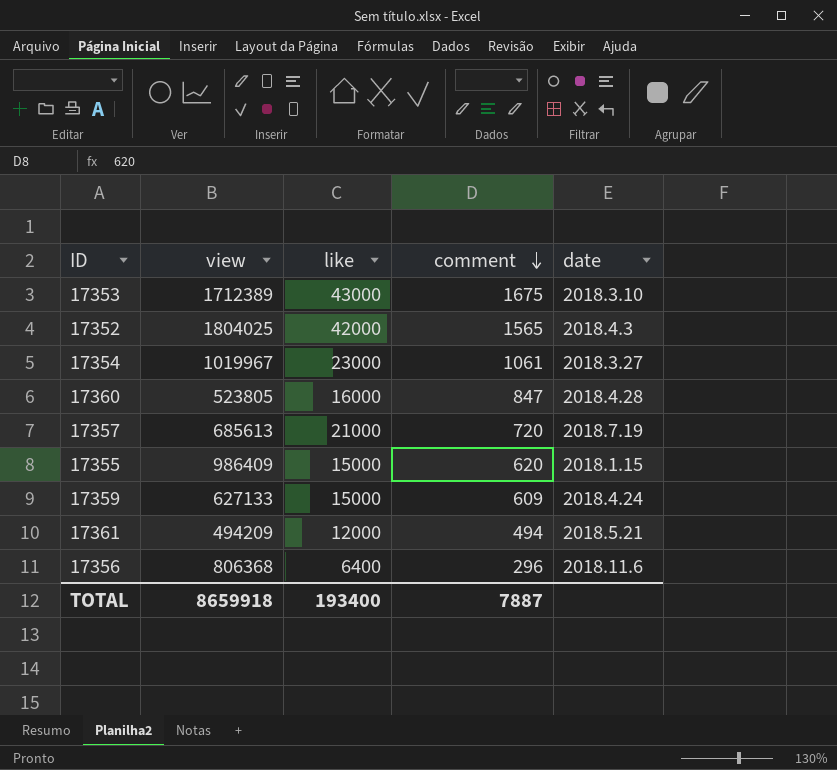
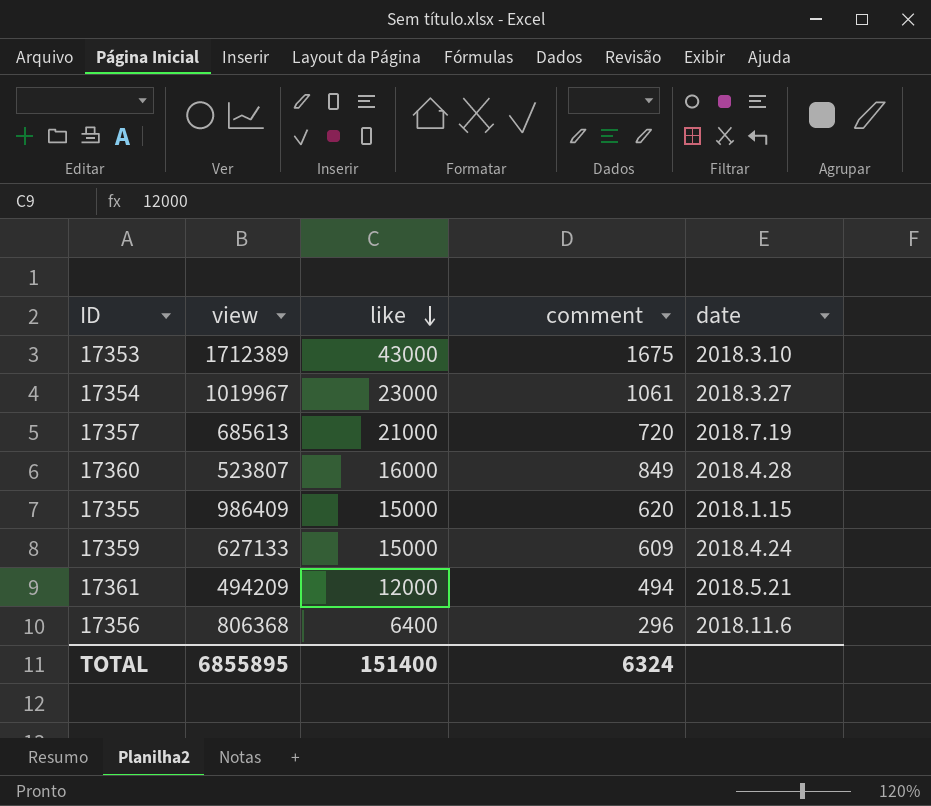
row order: comment descending -> like descending
row 17352: 1804025 | 42000 | 1565 | 2018.4.3 -> none
17360 | view: 523805 -> 523807
17360 | comment: 847 -> 849
TOTAL | view: 8659918 -> 6855895
TOTAL | like: 193400 -> 151400
TOTAL | comment: 7887 -> 6324

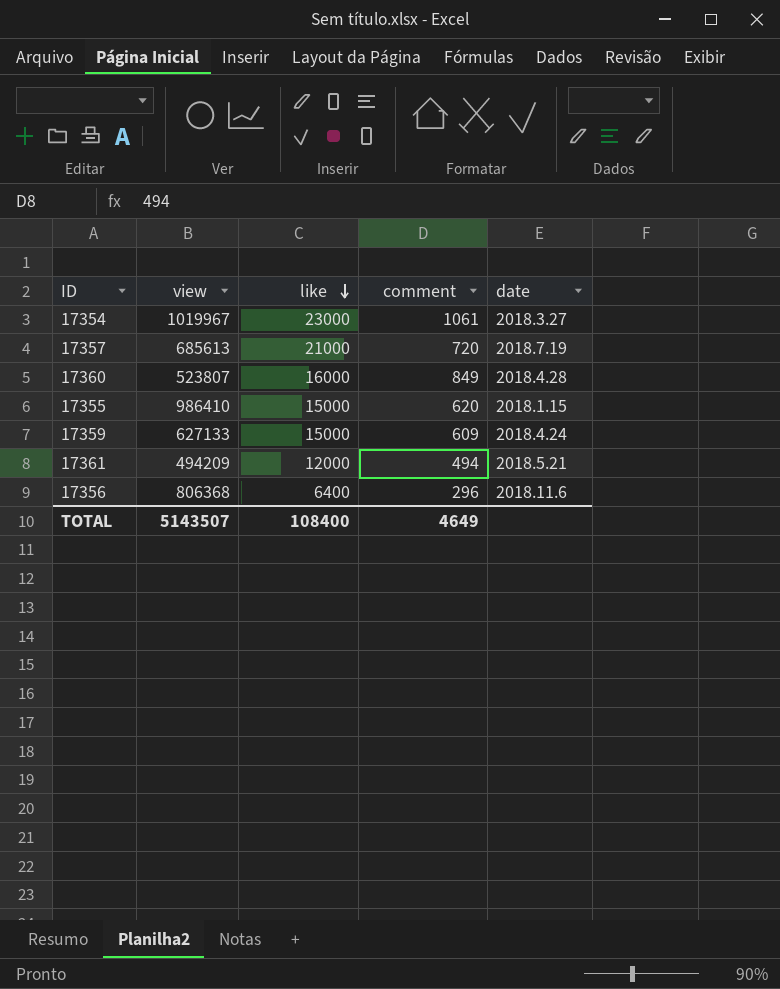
row 17353: 1712389 | 43000 | 1675 | 2018.3.10 -> none
17355 | view: 986409 -> 986410
TOTAL | view: 6855895 -> 5143507
TOTAL | like: 151400 -> 108400
TOTAL | comment: 6324 -> 4649

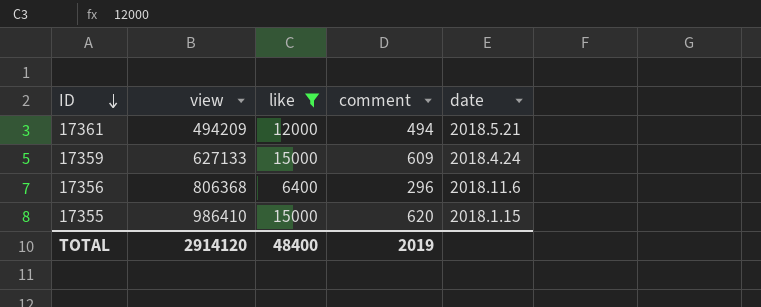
filter: none -> like <= 15000
row order: like descending -> ID descending
TOTAL | view: 5143507 -> 2914120
TOTAL | like: 108400 -> 48400
TOTAL | comment: 4649 -> 2019

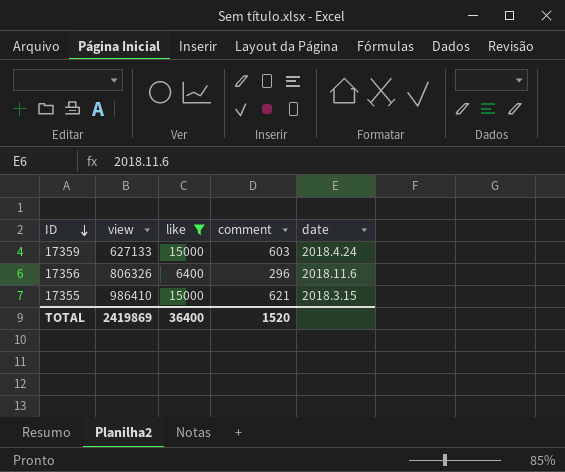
row 17361: 494209 | 12000 | 494 | 2018.5.21 -> none
17359 | comment: 609 -> 603
17356 | view: 806368 -> 806326
17355 | comment: 620 -> 621
17355 | date: 2018.1.15 -> 2018.3.15
TOTAL | view: 2914120 -> 2419869
TOTAL | like: 48400 -> 36400
TOTAL | comment: 2019 -> 1520

